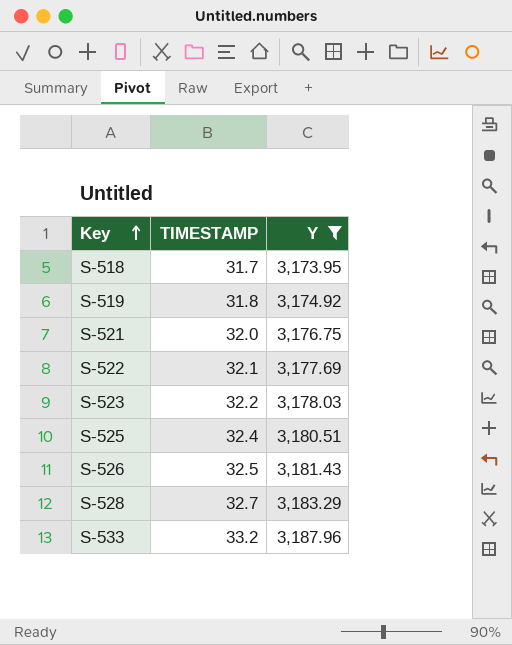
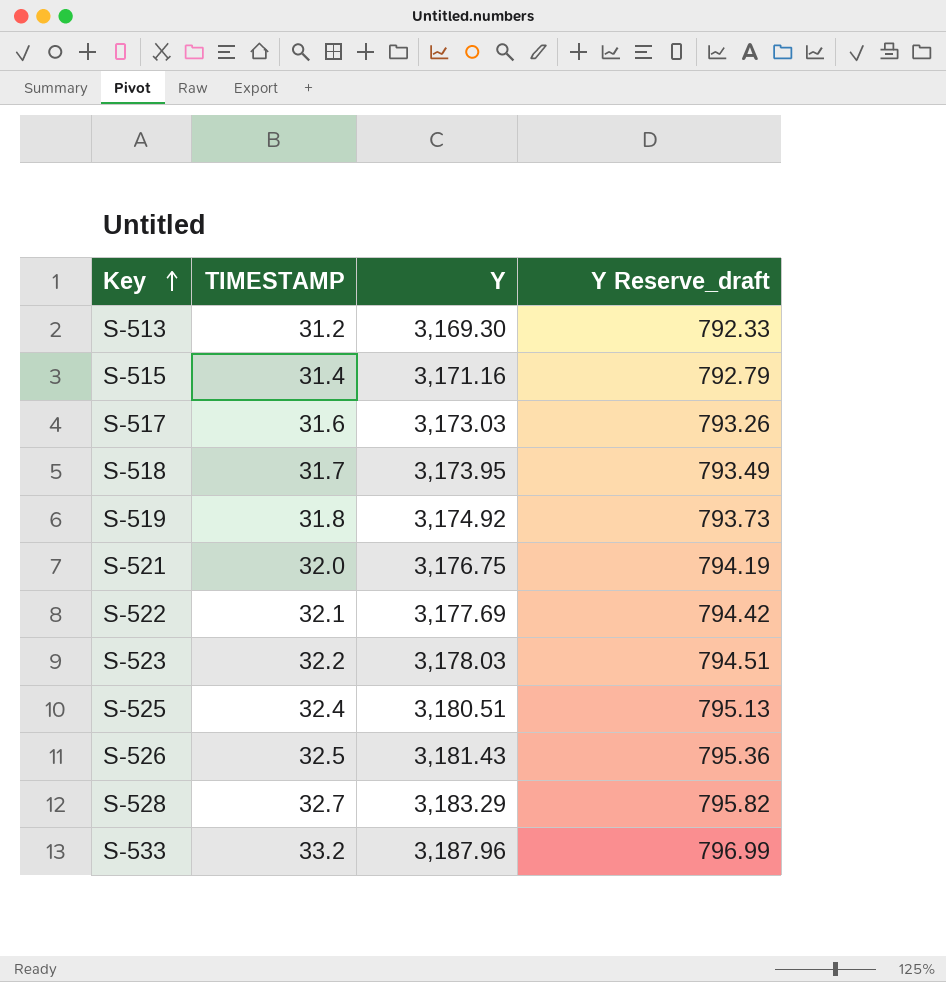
filter: Y >= 3,173.95 -> none
column Y Reserve_draft | formula: none -> [Y] * 0.25

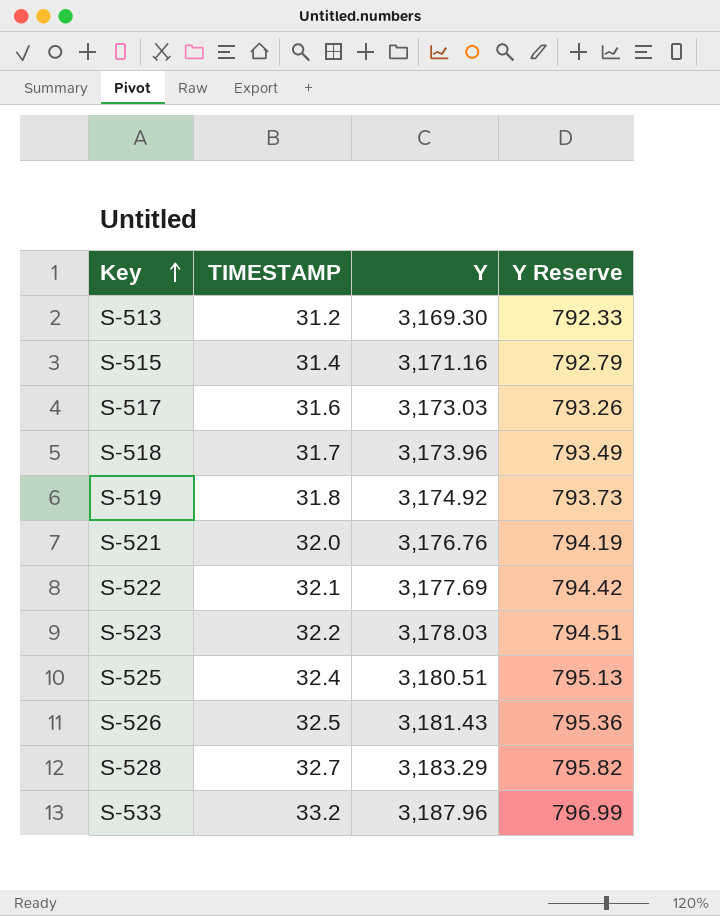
column name: Y Reserve_draft -> Y Reserve
S-518 | Y: 3,173.95 -> 3,173.96
S-521 | Y: 3,176.75 -> 3,176.76

